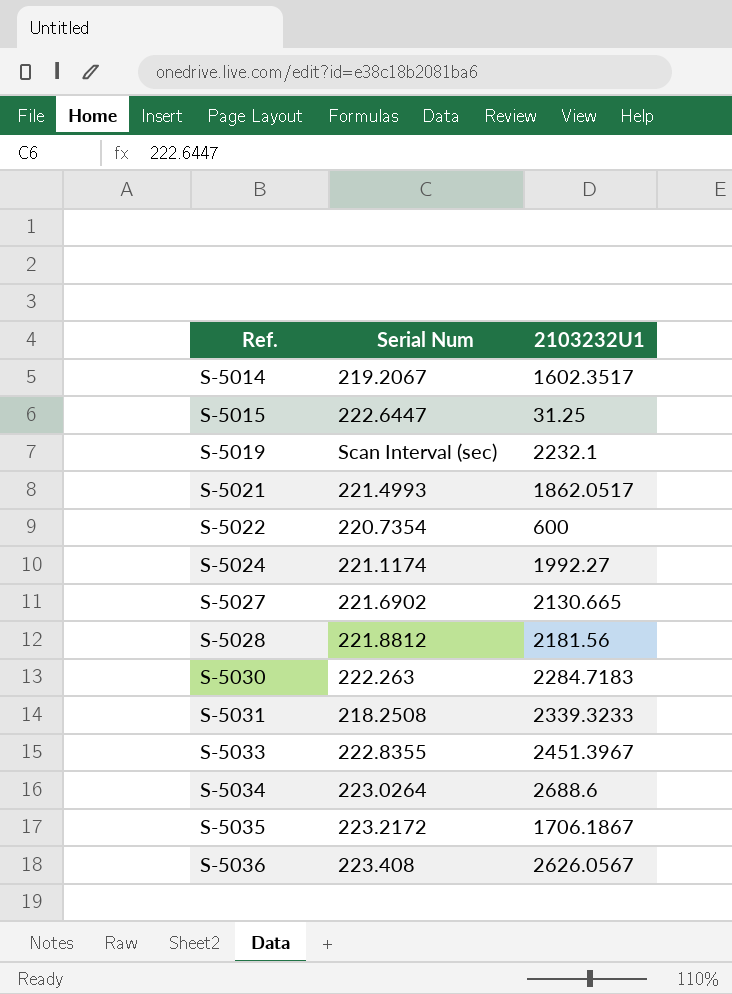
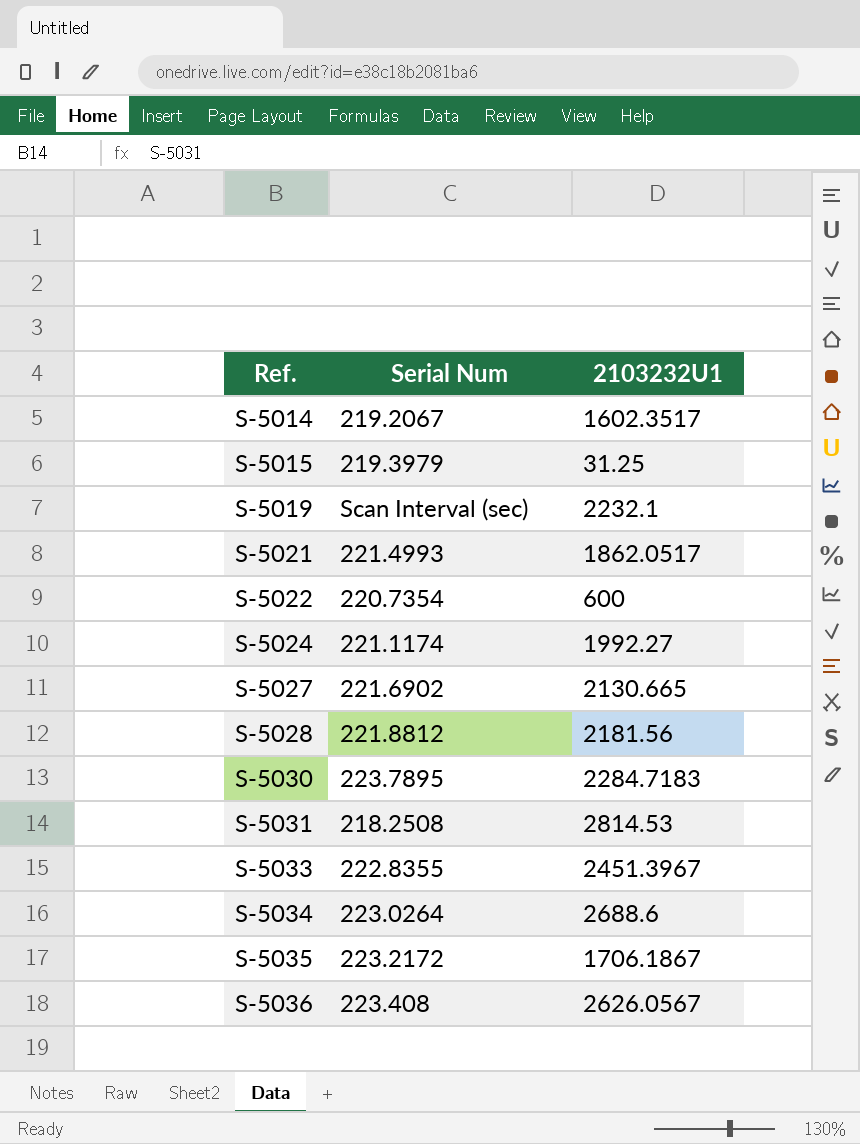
S-5015 | Serial Num: 222.6447 -> 219.3979
S-5030 | Serial Num: 222.263 -> 223.7895
S-5031 | 2103232U1: 2339.3233 -> 2814.53

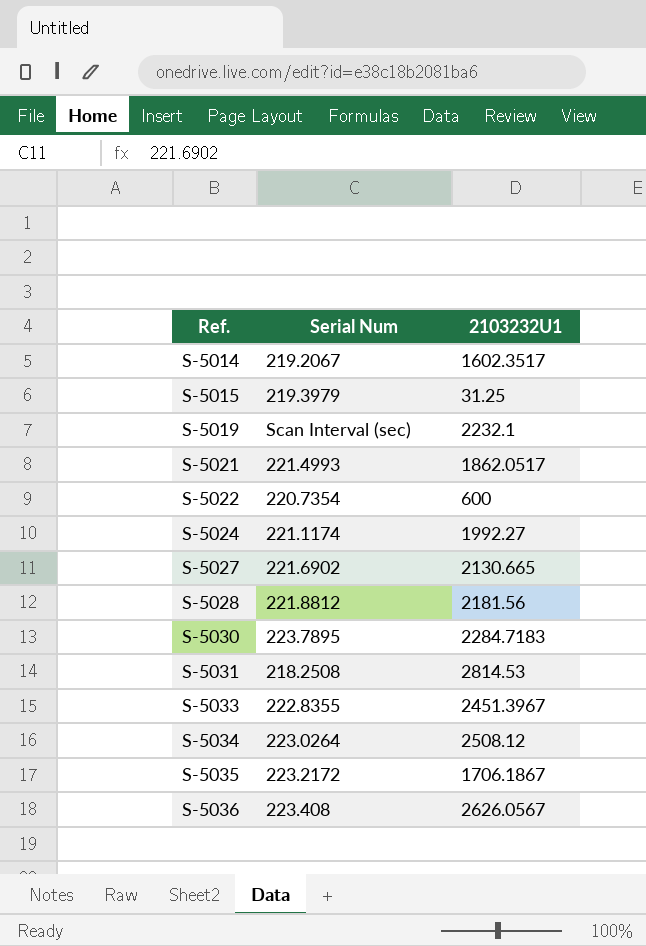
S-5034 | 2103232U1: 2688.6 -> 2508.12

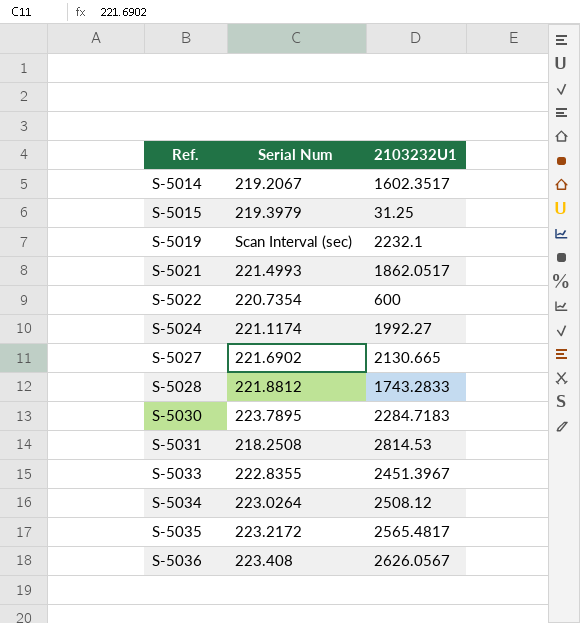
S-5028 | 2103232U1: 2181.56 -> 1743.2833
S-5035 | 2103232U1: 1706.1867 -> 2565.4817

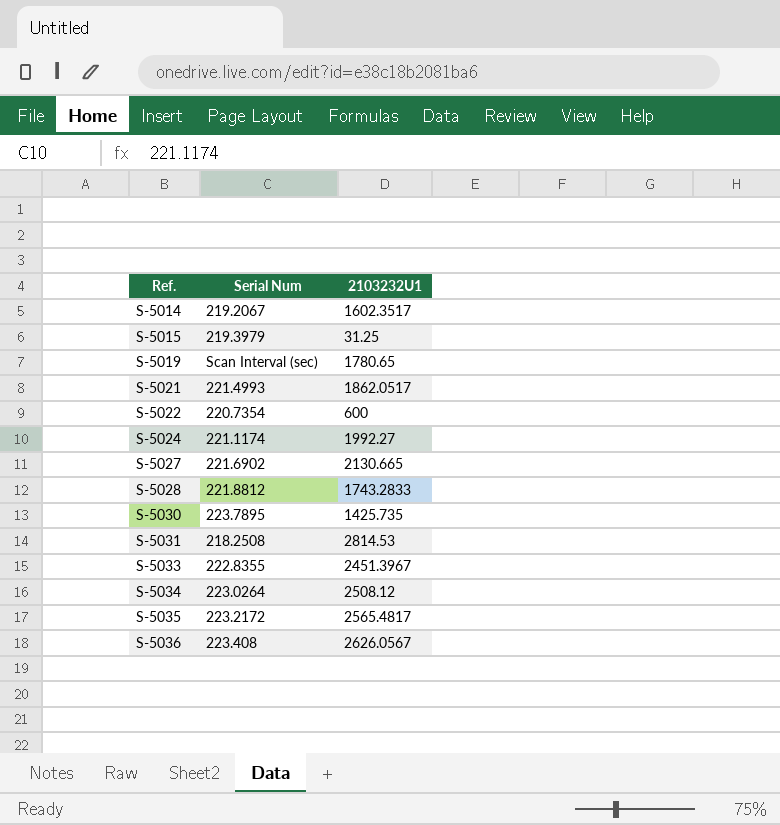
S-5019 | 2103232U1: 2232.1 -> 1780.65
S-5030 | 2103232U1: 2284.7183 -> 1425.735

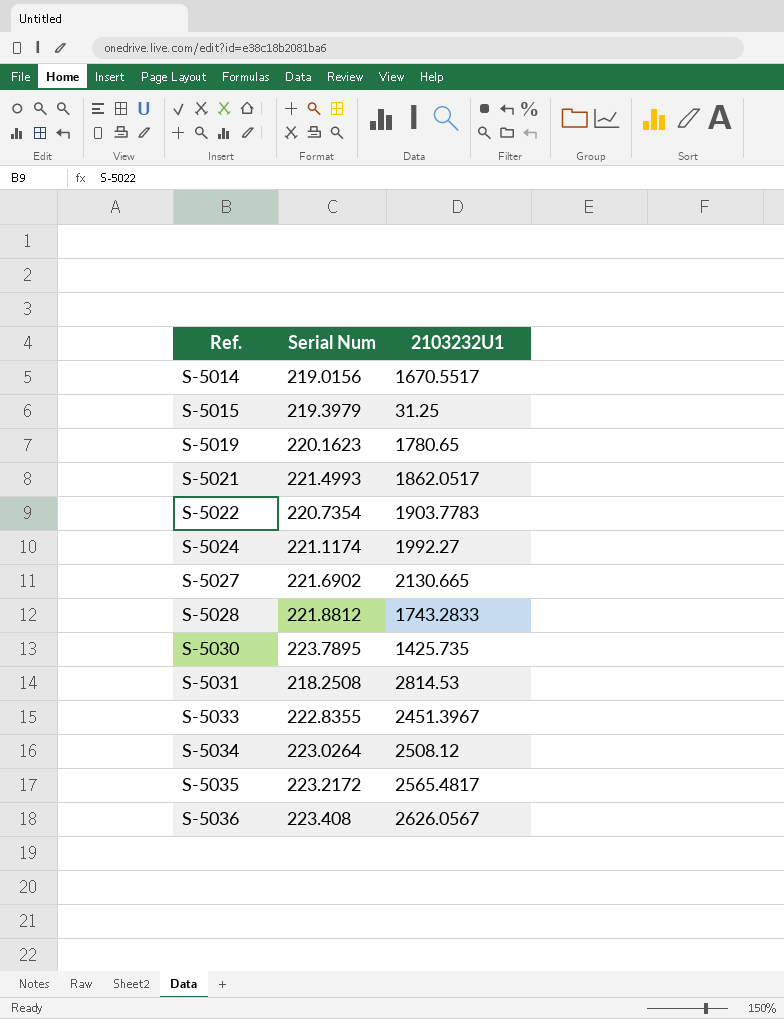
S-5014 | Serial Num: 219.2067 -> 219.0156
S-5014 | 2103232U1: 1602.3517 -> 1670.5517
S-5019 | Serial Num: Scan Interval (sec) -> 220.1623
S-5022 | 2103232U1: 600 -> 1903.7783

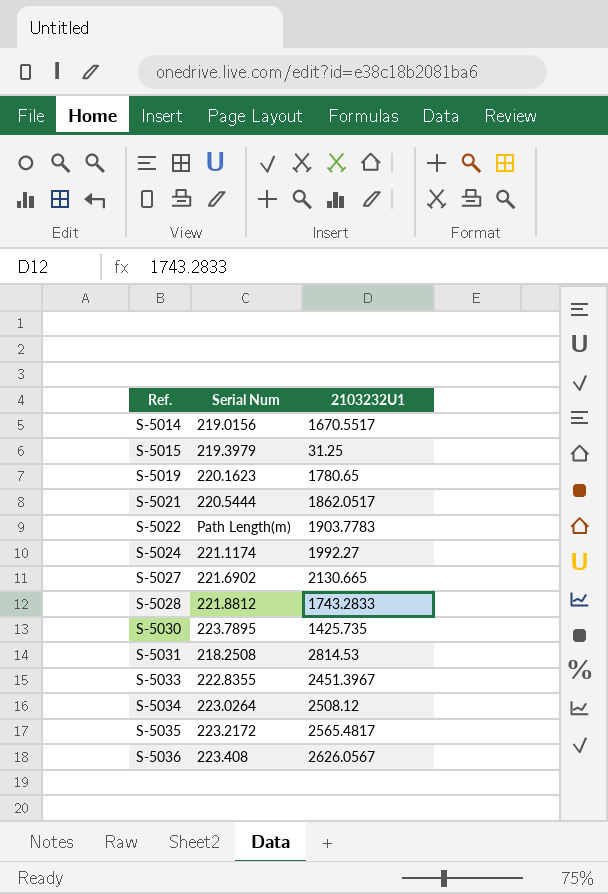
S-5021 | Serial Num: 221.4993 -> 220.5444
S-5022 | Serial Num: 220.7354 -> Path Length(m)

